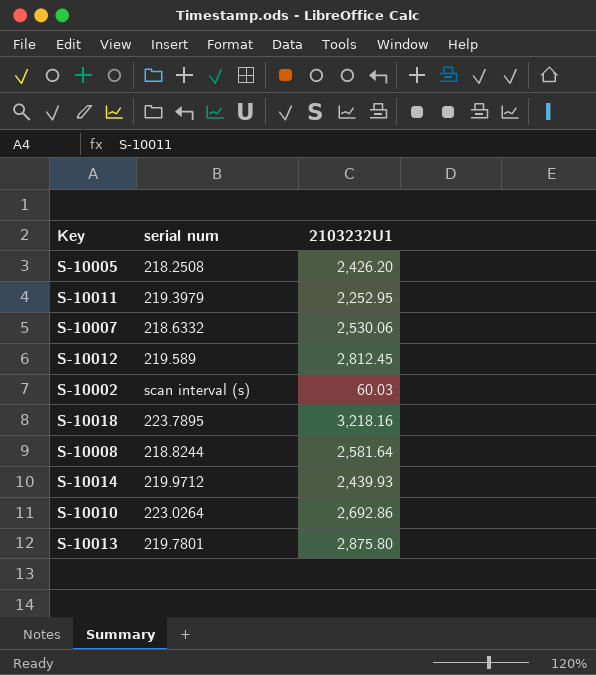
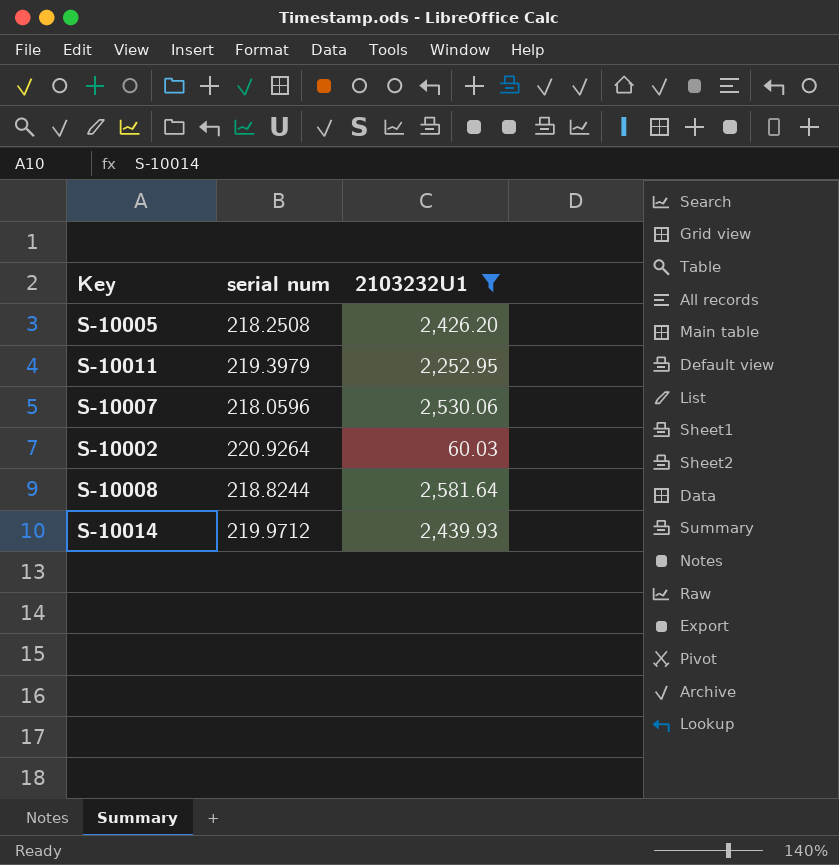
filter: none -> 2103232U1 <= 2,581.64
S-10007 | serial num: 218.6332 -> 218.0596
S-10002 | serial num: scan interval (s) -> 220.9264

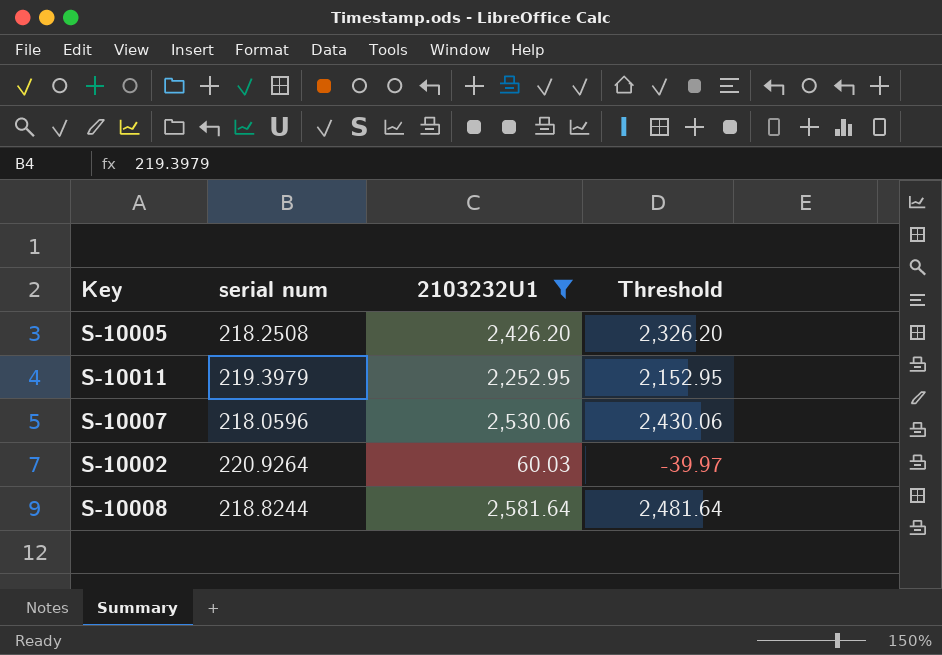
column Threshold | formula: none -> [2103232U1] - 100
row S-10014: 219.9712 | 2,439.93 -> none

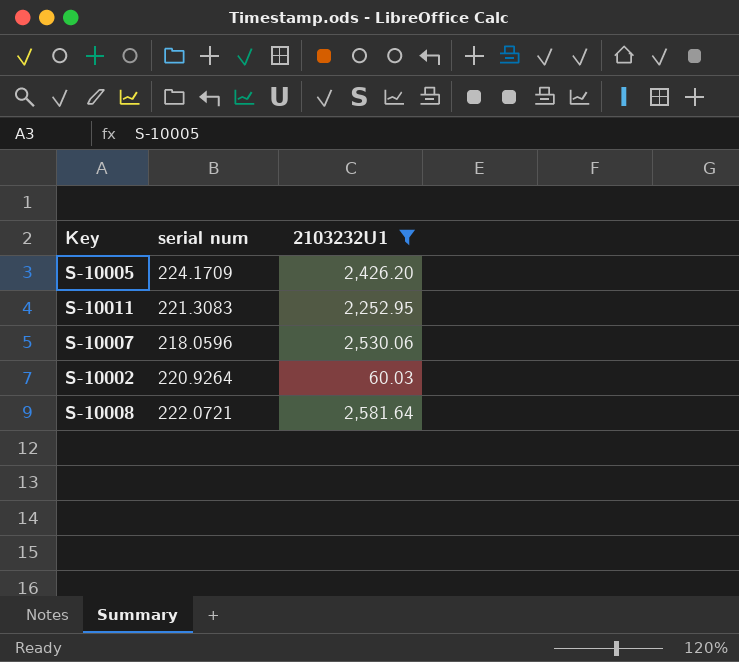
column Threshold | formula: [2103232U1] - 100 -> none
S-10005 | serial num: 218.2508 -> 224.1709
S-10011 | serial num: 219.3979 -> 221.3083
S-10008 | serial num: 218.8244 -> 222.0721

